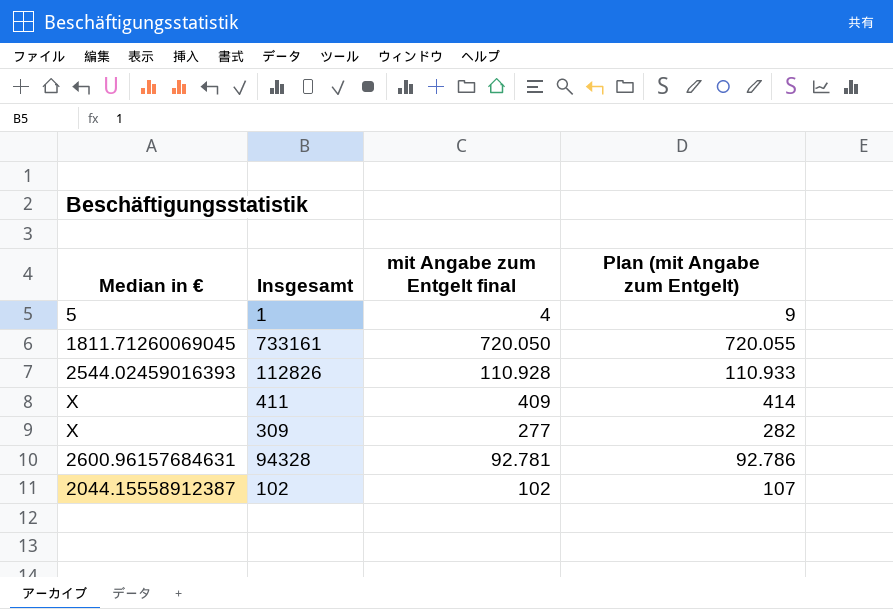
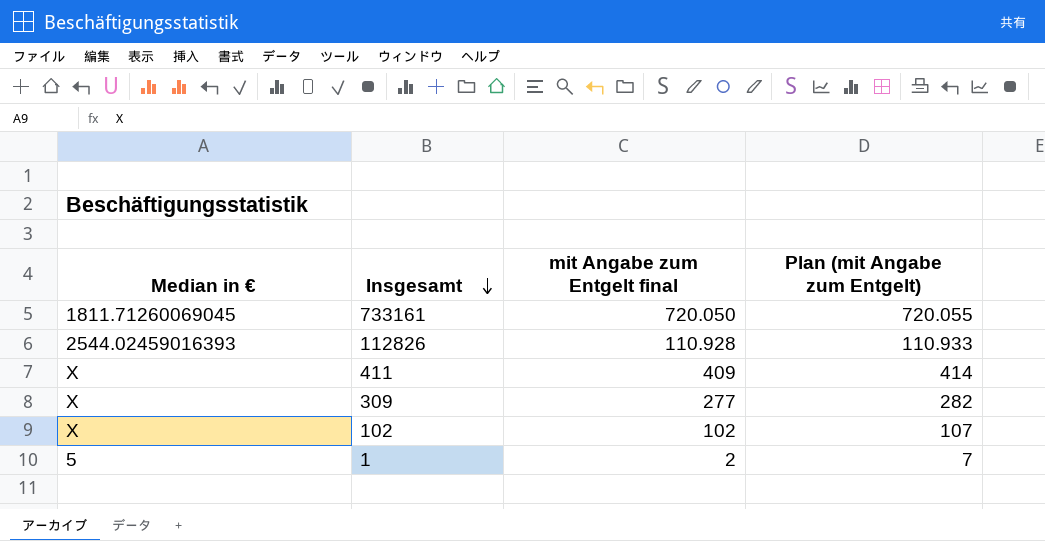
row order: none -> Insgesamt descending
row 94328: 2600.96157684631 | 92.781 | 92.786 -> none
102 | Median in €: 2044.15558912387 -> X
1 | mit Angabe zum Entgelt final: 4 -> 2
1 | Plan (mit Angabe zum Entgelt): 9 -> 7

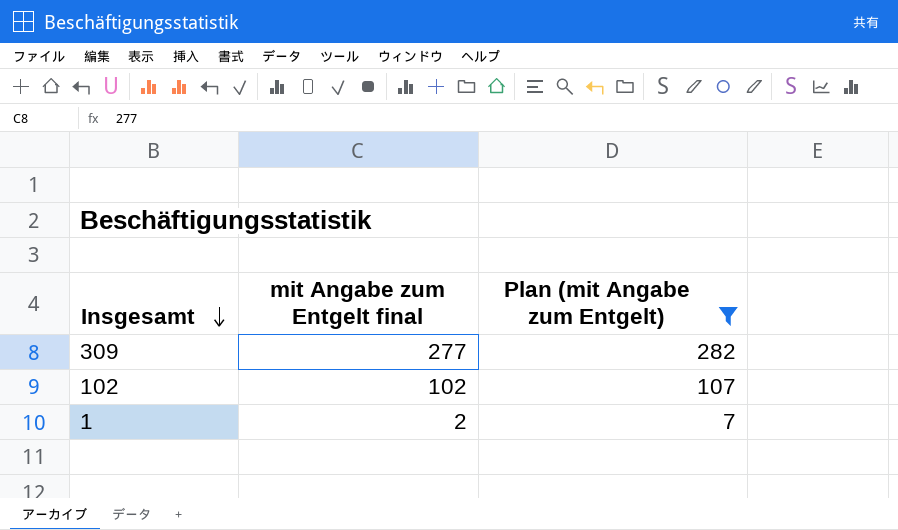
filter: none -> Plan (mit Angabe zum Entgelt) <= 282
column Median in € | position: 1 -> none

